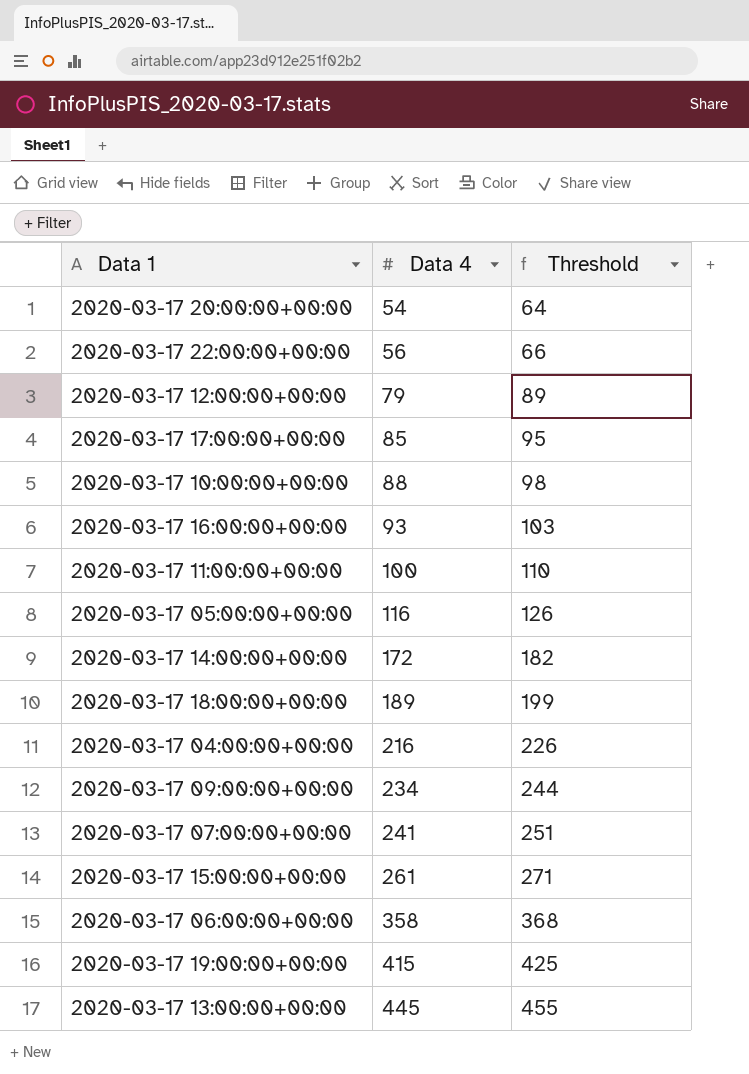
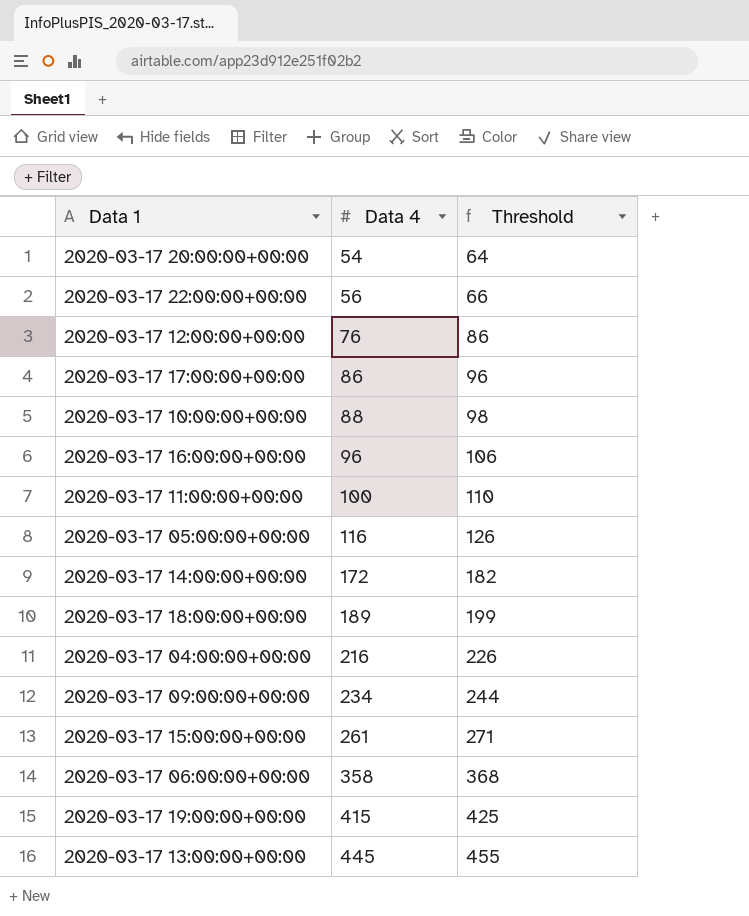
row 2020-03-17 07:00:00+00:00: 241 | 251 -> none
2020-03-17 12:00:00+00:00 | Data 4: 79 -> 76
2020-03-17 12:00:00+00:00 | Threshold: 89 -> 86
2020-03-17 17:00:00+00:00 | Data 4: 85 -> 86
2020-03-17 17:00:00+00:00 | Threshold: 95 -> 96
2020-03-17 16:00:00+00:00 | Data 4: 93 -> 96
2020-03-17 16:00:00+00:00 | Threshold: 103 -> 106

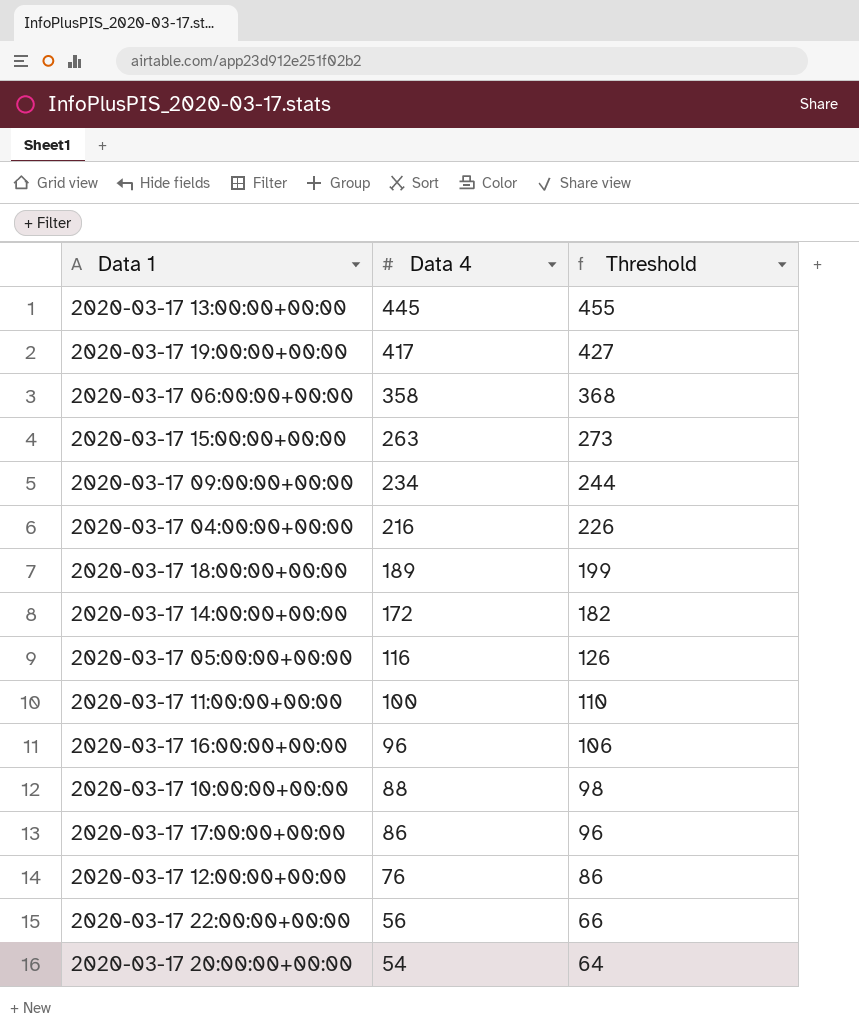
row order: Data 4 ascending -> Data 4 descending
2020-03-17 19:00:00+00:00 | Data 4: 415 -> 417
2020-03-17 19:00:00+00:00 | Threshold: 425 -> 427
2020-03-17 15:00:00+00:00 | Data 4: 261 -> 263
2020-03-17 15:00:00+00:00 | Threshold: 271 -> 273

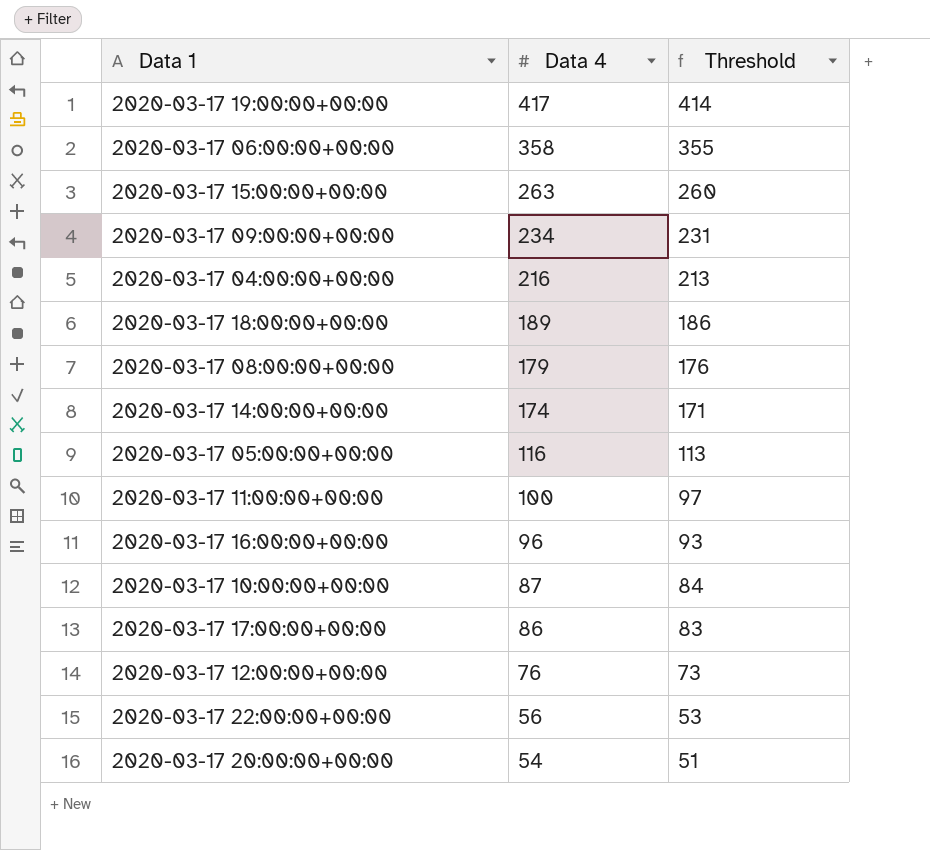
column Threshold | formula: [Data 4] + 10 -> [Data 4] - 3
row 2020-03-17 13:00:00+00:00: 445 | 455 -> none
row 2020-03-17 08:00:00+00:00: none -> 179 | 176
2020-03-17 14:00:00+00:00 | Data 4: 172 -> 174
2020-03-17 10:00:00+00:00 | Data 4: 88 -> 87

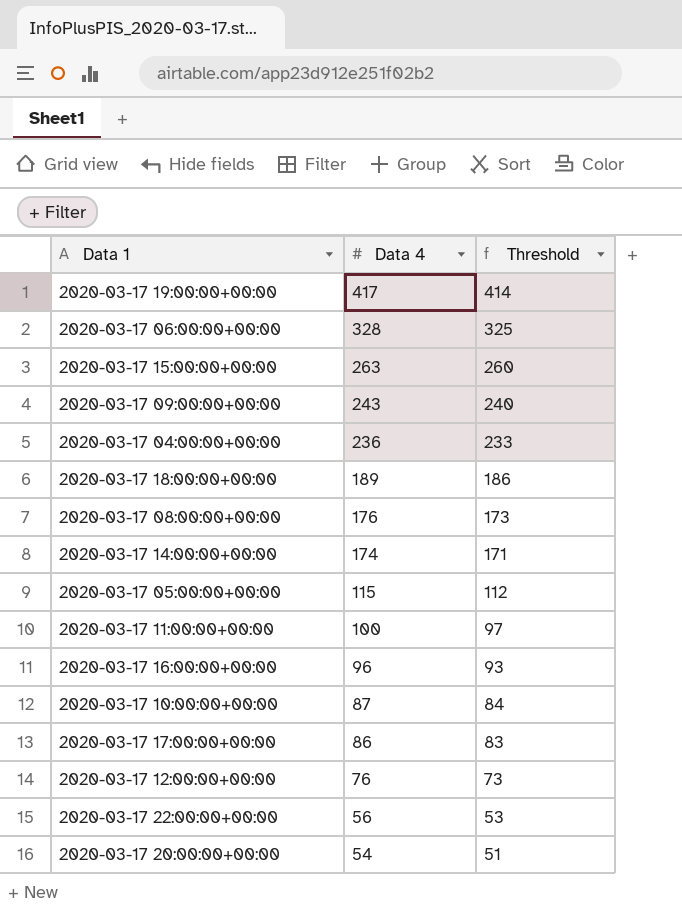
2020-03-17 06:00:00+00:00 | Data 4: 358 -> 328
2020-03-17 06:00:00+00:00 | Threshold: 355 -> 325
2020-03-17 09:00:00+00:00 | Data 4: 234 -> 243
2020-03-17 09:00:00+00:00 | Threshold: 231 -> 240
2020-03-17 04:00:00+00:00 | Data 4: 216 -> 236
2020-03-17 04:00:00+00:00 | Threshold: 213 -> 233
2020-03-17 08:00:00+00:00 | Data 4: 179 -> 176
2020-03-17 08:00:00+00:00 | Threshold: 176 -> 173
2020-03-17 05:00:00+00:00 | Data 4: 116 -> 115
2020-03-17 05:00:00+00:00 | Threshold: 113 -> 112

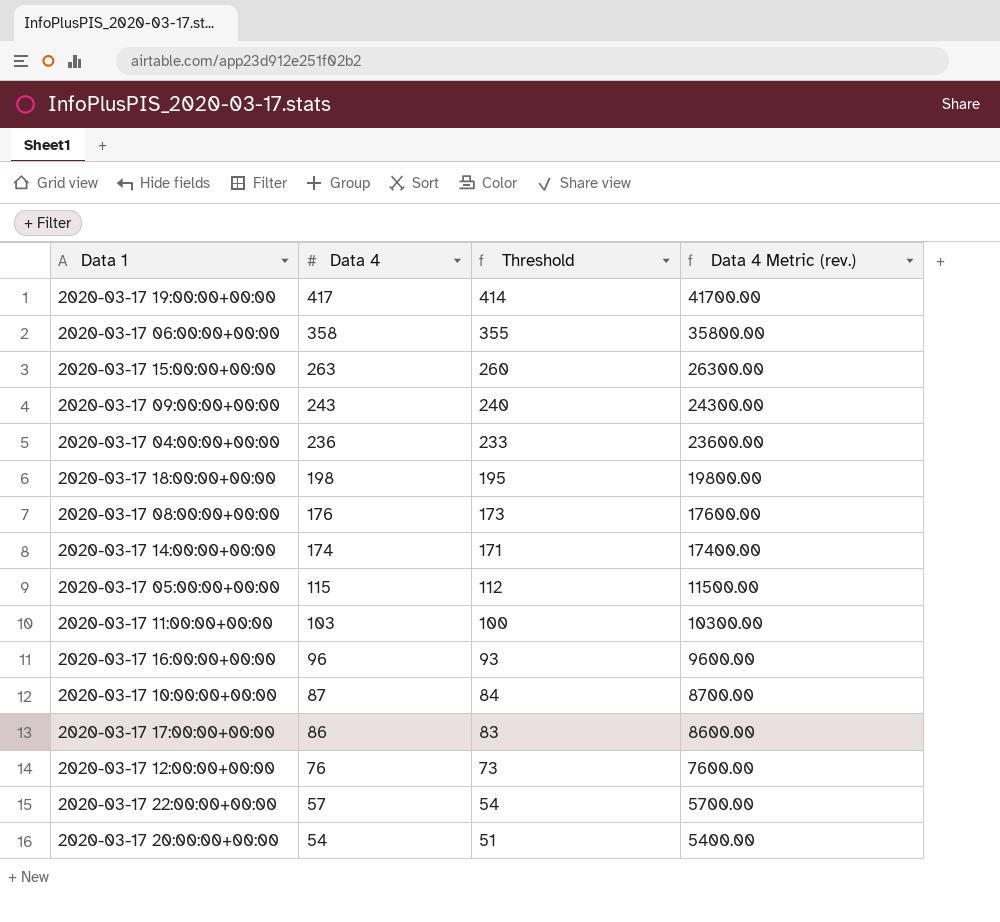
column Data 4 Metric (rev.) | formula: none -> [Data 4] * 100
2020-03-17 06:00:00+00:00 | Data 4: 328 -> 358
2020-03-17 06:00:00+00:00 | Threshold: 325 -> 355
2020-03-17 18:00:00+00:00 | Data 4: 189 -> 198
2020-03-17 18:00:00+00:00 | Threshold: 186 -> 195
2020-03-17 11:00:00+00:00 | Data 4: 100 -> 103
2020-03-17 11:00:00+00:00 | Threshold: 97 -> 100
2020-03-17 22:00:00+00:00 | Data 4: 56 -> 57
2020-03-17 22:00:00+00:00 | Threshold: 53 -> 54

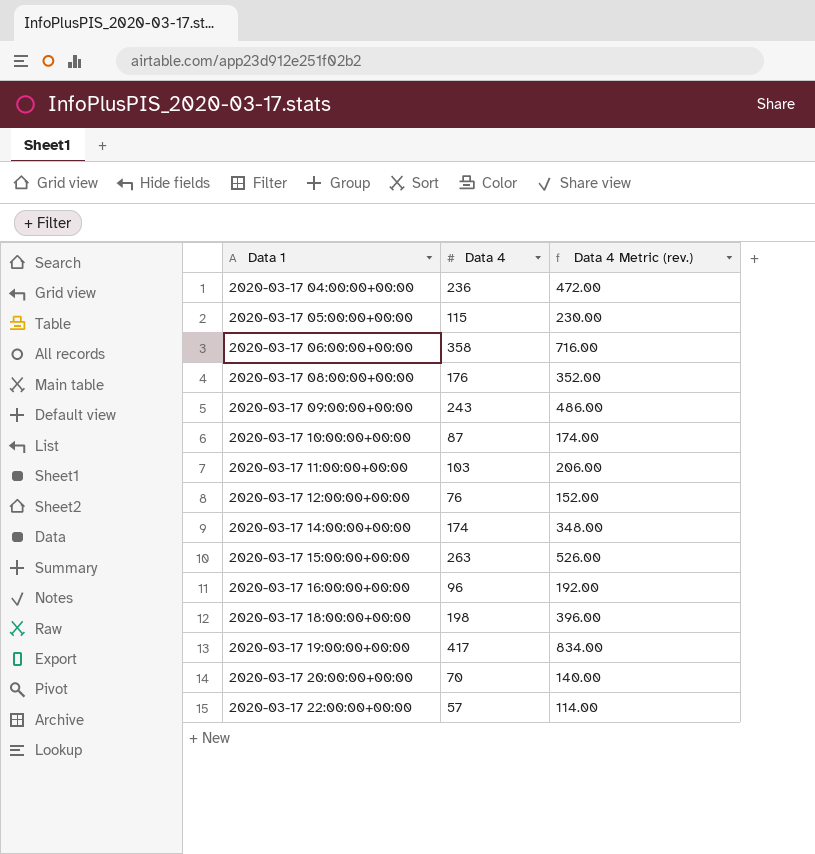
row order: Data 4 descending -> Data 1 ascending
column Threshold | formula: [Data 4] - 3 -> none
column Data 4 Metric (rev.) | formula: [Data 4] * 100 -> [Data 4] * 2
row 2020-03-17 17:00:00+00:00: 86 | 83 | 8600.00 -> none
2020-03-17 20:00:00+00:00 | Data 4: 54 -> 70

